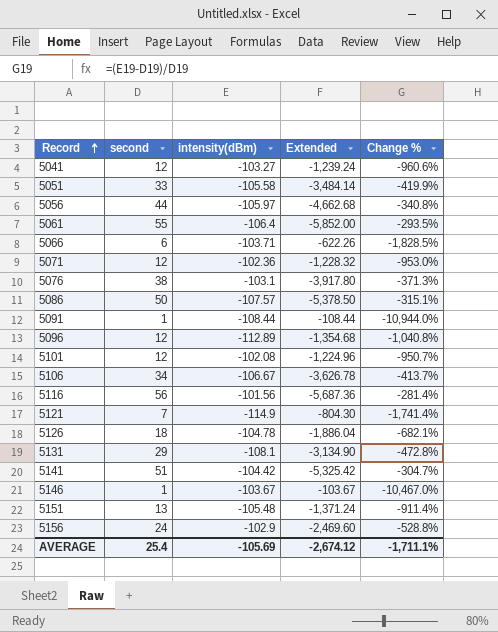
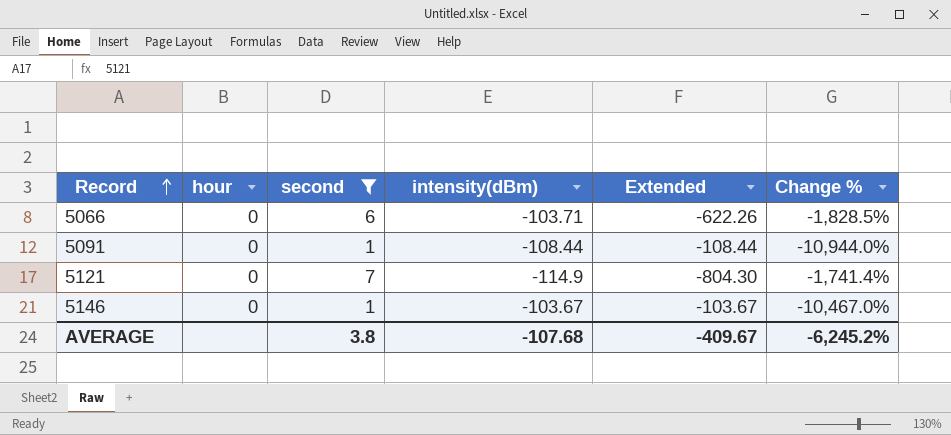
filter: none -> second <= 7
column hour | position: none -> 2
AVERAGE | second: 25.4 -> 3.8
AVERAGE | intensity(dBm): -105.69 -> -107.68
AVERAGE | Extended: -2,674.12 -> -409.67
AVERAGE | Change %: -1,711.1% -> -6,245.2%

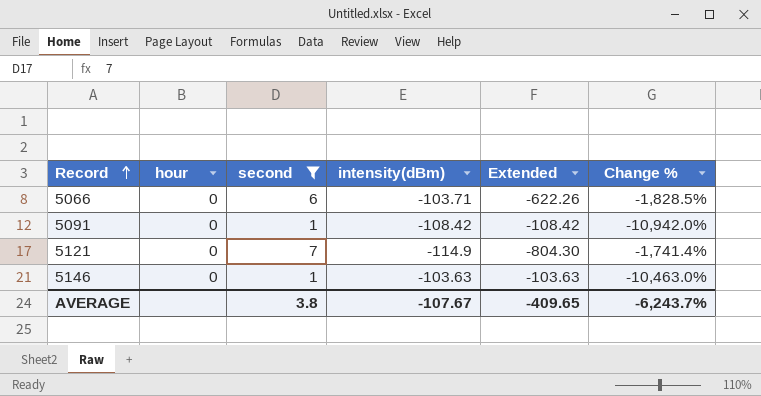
5091 | intensity(dBm): -108.44 -> -108.42
5091 | Extended: -108.44 -> -108.42
5091 | Change %: -10,944.0% -> -10,942.0%
5146 | intensity(dBm): -103.67 -> -103.63
5146 | Extended: -103.67 -> -103.63
5146 | Change %: -10,467.0% -> -10,463.0%
AVERAGE | intensity(dBm): -107.68 -> -107.67
AVERAGE | Extended: -409.67 -> -409.65
AVERAGE | Change %: -6,245.2% -> -6,243.7%

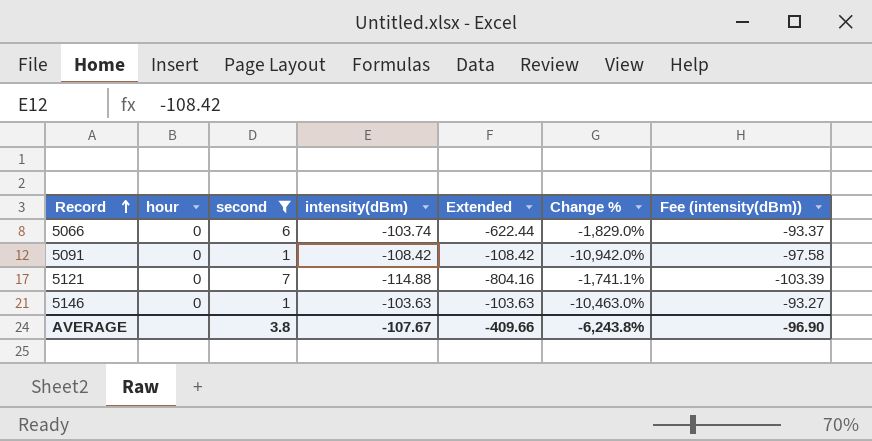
column Fee (intensity(dBm)) | formula: none -> [intensity(dBm)] * 0.9
5066 | intensity(dBm): -103.71 -> -103.74
5066 | Extended: -622.26 -> -622.44
5066 | Change %: -1,828.5% -> -1,829.0%
5121 | intensity(dBm): -114.9 -> -114.88
5121 | Extended: -804.30 -> -804.16
5121 | Change %: -1,741.4% -> -1,741.1%
AVERAGE | Extended: -409.65 -> -409.66
AVERAGE | Change %: -6,243.7% -> -6,243.8%

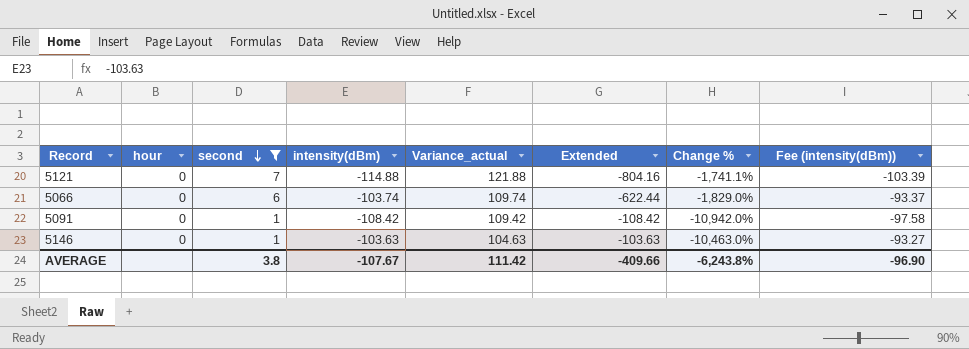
row order: Record ascending -> second descending
column Variance_actual | formula: none -> [second] - [intensity(dBm)]

